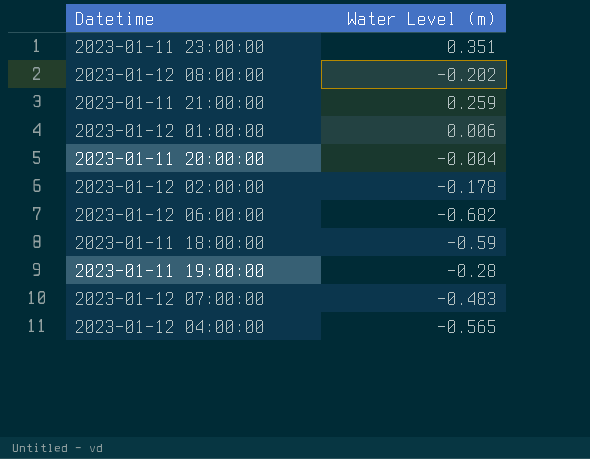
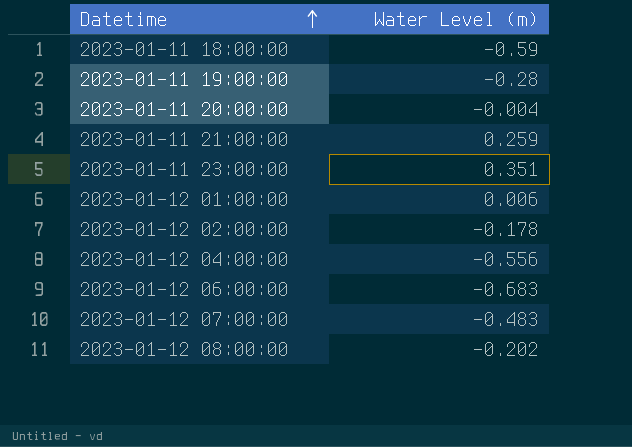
row order: none -> Datetime ascending
2023-01-12 04:00:00 | Water Level (m): -0.565 -> -0.556
2023-01-12 06:00:00 | Water Level (m): -0.682 -> -0.683

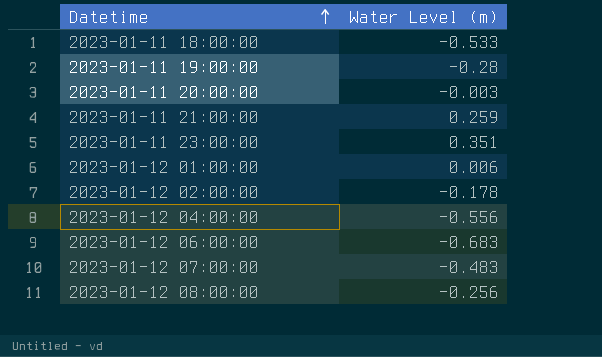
2023-01-11 18:00:00 | Water Level (m): -0.59 -> -0.533
2023-01-11 20:00:00 | Water Level (m): -0.004 -> -0.003
2023-01-12 08:00:00 | Water Level (m): -0.202 -> -0.256

